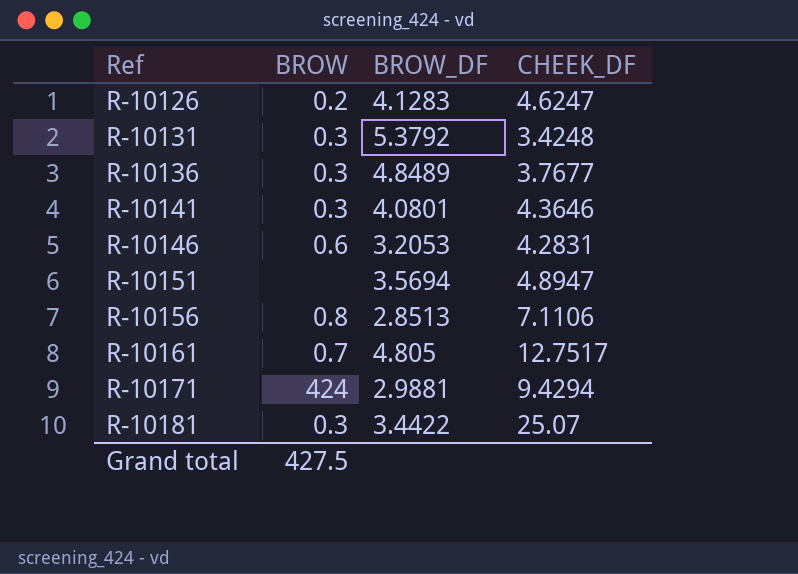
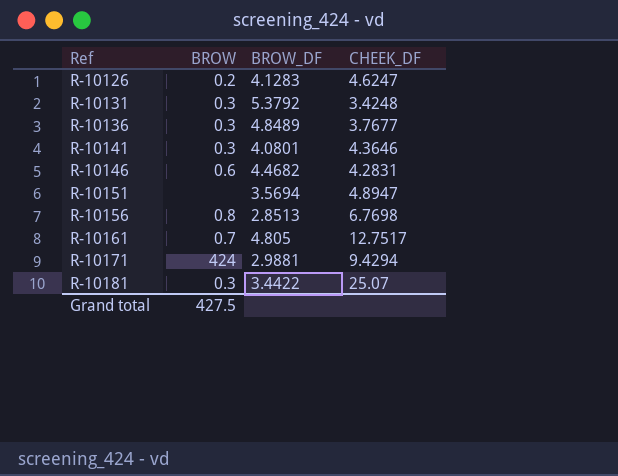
R-10146 | BROW_DF: 3.2053 -> 4.4682
R-10156 | CHEEK_DF: 7.1106 -> 6.7698

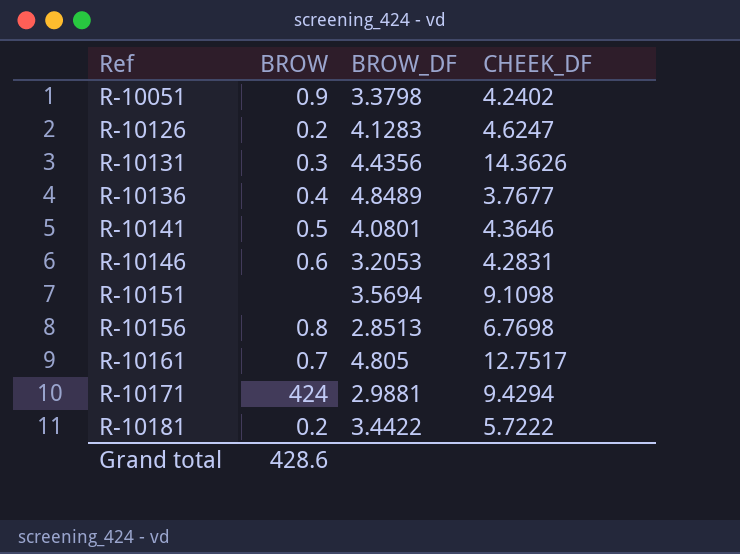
row R-10051: none -> 0.9 | 3.3798 | 4.2402
R-10131 | BROW_DF: 5.3792 -> 4.4356
R-10131 | CHEEK_DF: 3.4248 -> 14.3626
R-10136 | BROW: 0.3 -> 0.4
R-10141 | BROW: 0.3 -> 0.5
R-10146 | BROW_DF: 4.4682 -> 3.2053
R-10151 | CHEEK_DF: 4.8947 -> 9.1098
R-10181 | BROW: 0.3 -> 0.2
R-10181 | CHEEK_DF: 25.07 -> 5.7222
Grand total | BROW: 427.5 -> 428.6

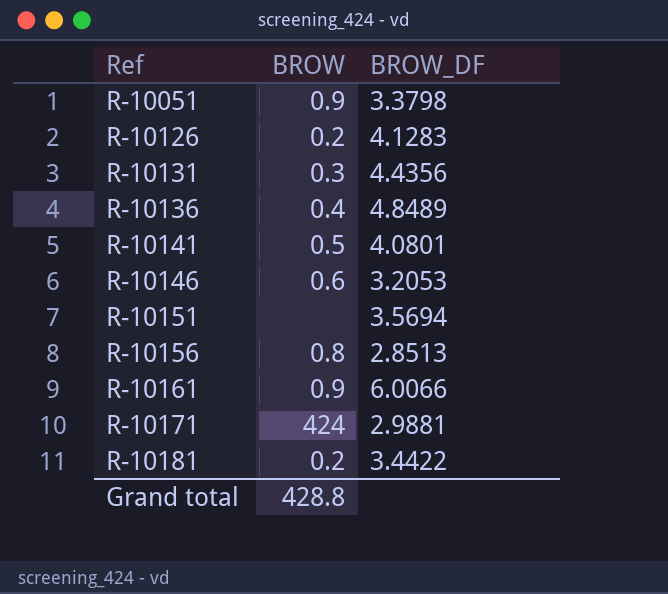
column CHEEK_DF | position: 4 -> none
R-10161 | BROW: 0.7 -> 0.9
R-10161 | BROW_DF: 4.805 -> 6.0066
Grand total | BROW: 428.6 -> 428.8

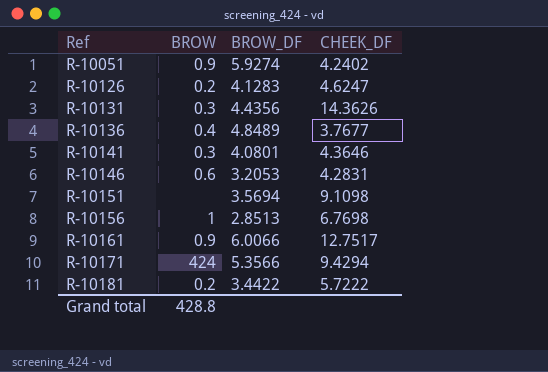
column CHEEK_DF | position: none -> 4
R-10051 | BROW_DF: 3.3798 -> 5.9274
R-10141 | BROW: 0.5 -> 0.3
R-10156 | BROW: 0.8 -> 1
R-10171 | BROW_DF: 2.9881 -> 5.3566

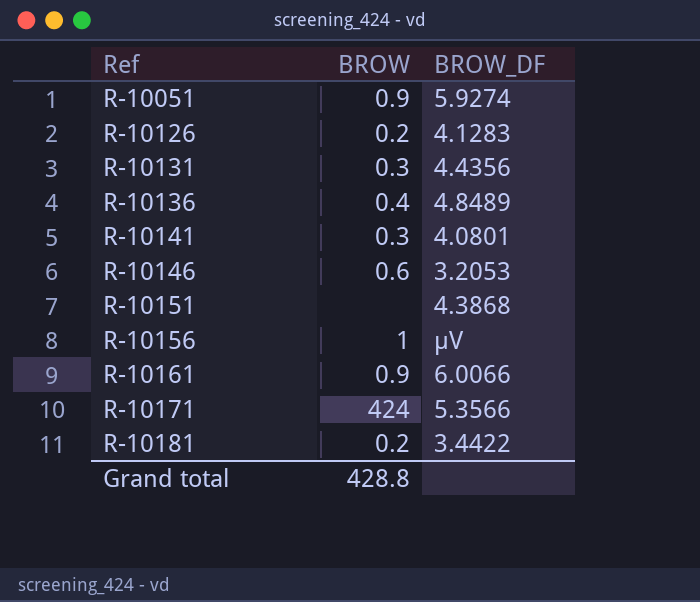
column CHEEK_DF | position: 4 -> none
R-10151 | BROW_DF: 3.5694 -> 4.3868
R-10156 | BROW_DF: 2.8513 -> µV

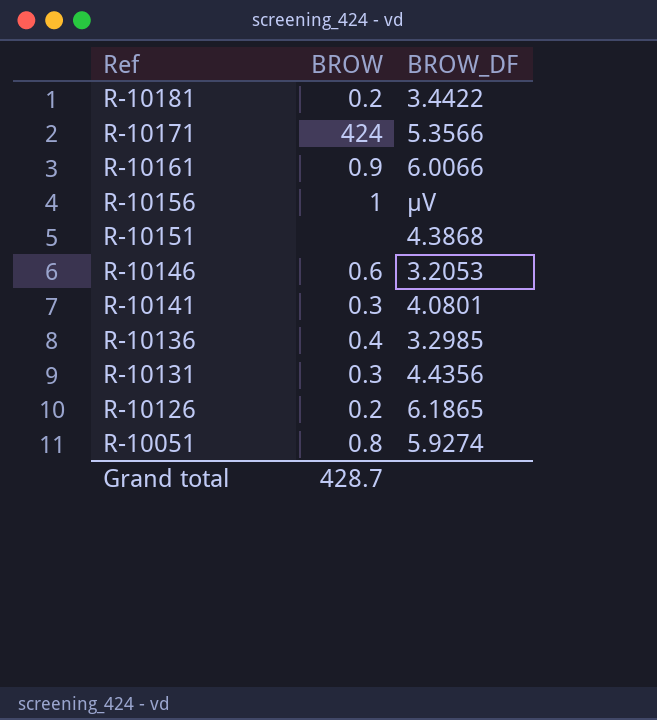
row order: Ref ascending -> Ref descending
R-10136 | BROW_DF: 4.8489 -> 3.2985
R-10126 | BROW_DF: 4.1283 -> 6.1865
R-10051 | BROW: 0.9 -> 0.8
Grand total | BROW: 428.8 -> 428.7

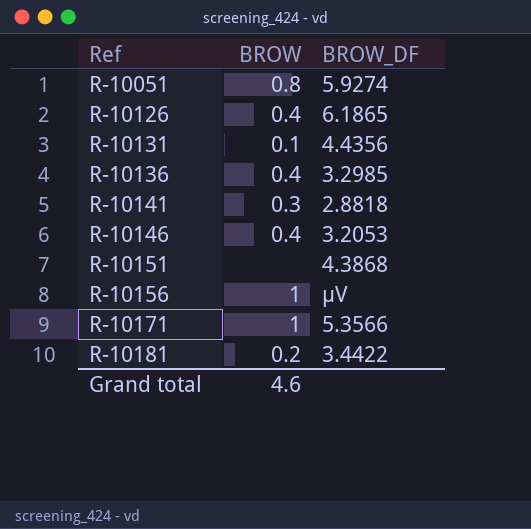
row order: Ref descending -> Ref ascending
row R-10161: 0.9 | 6.0066 -> none
R-10126 | BROW: 0.2 -> 0.4
R-10131 | BROW: 0.3 -> 0.1
R-10141 | BROW_DF: 4.0801 -> 2.8818
R-10146 | BROW: 0.6 -> 0.4
R-10171 | BROW: 424 -> 1
Grand total | BROW: 428.7 -> 4.6

